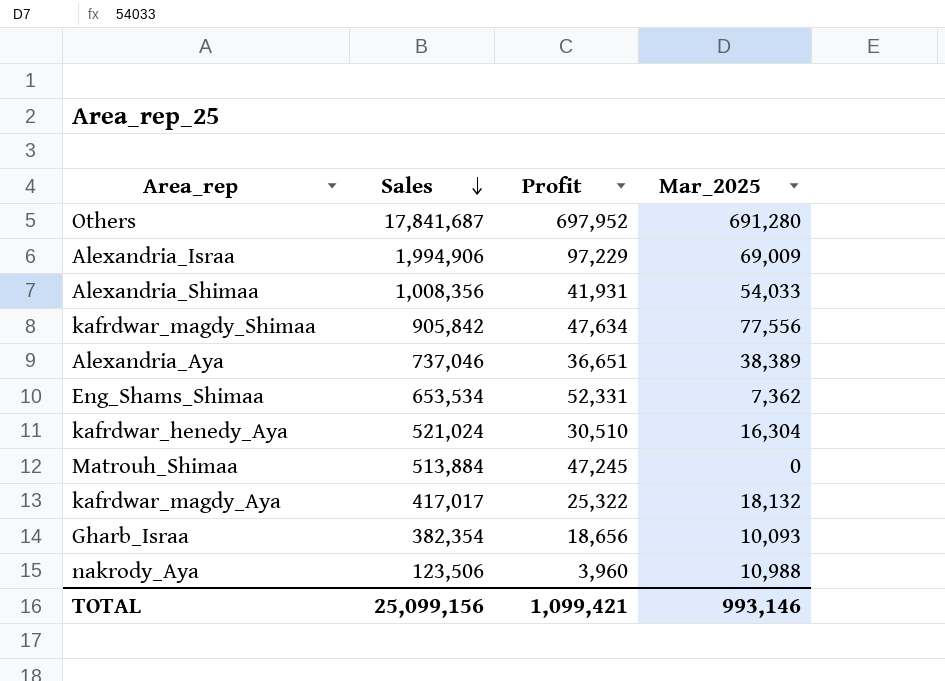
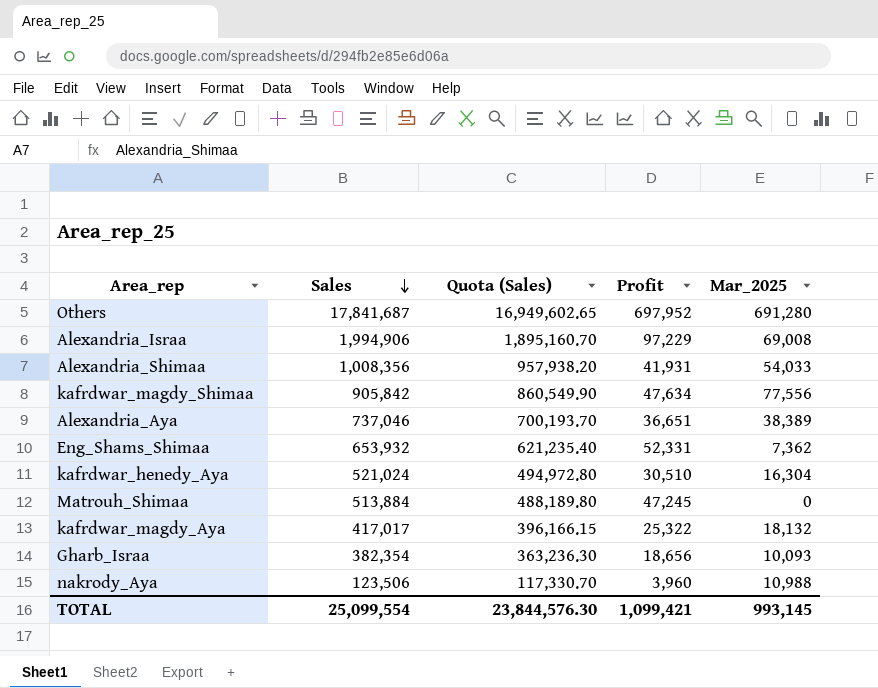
column Quota (Sales) | formula: none -> [Sales] * 0.95
Alexandria_Israa | Mar_2025: 69,009 -> 69,008
Eng_Shams_Shimaa | Sales: 653,534 -> 653,932
TOTAL | Sales: 25,099,156 -> 25,099,554
TOTAL | Mar_2025: 993,146 -> 993,145

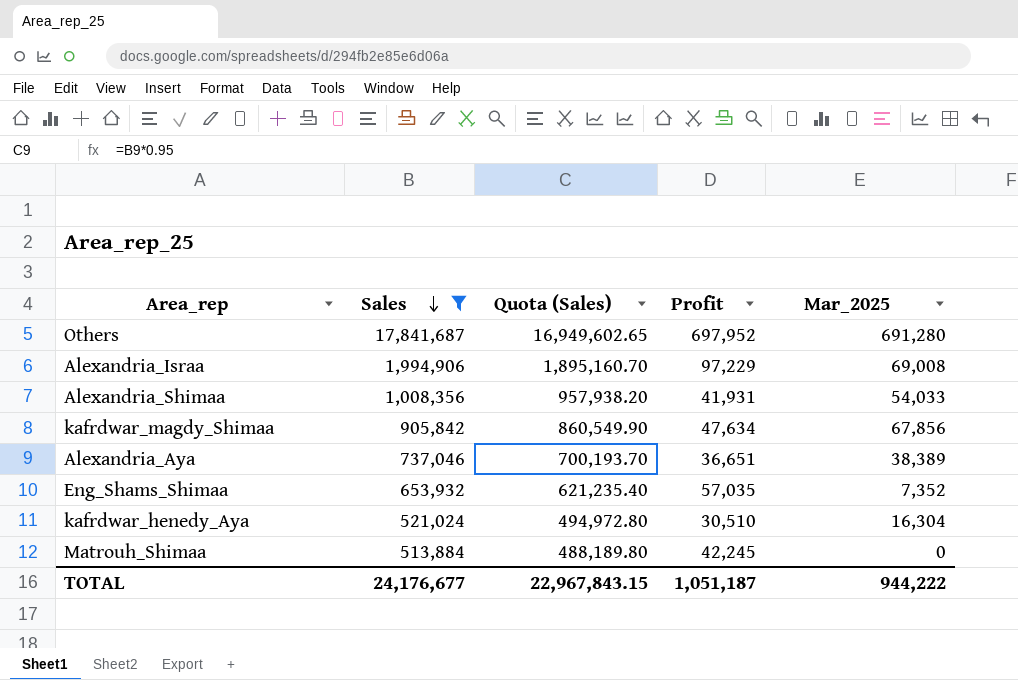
filter: none -> Sales >= 513,884
kafrdwar_magdy_Shimaa | Mar_2025: 77,556 -> 67,856
Eng_Shams_Shimaa | Profit: 52,331 -> 57,035
Eng_Shams_Shimaa | Mar_2025: 7,362 -> 7,352
Matrouh_Shimaa | Profit: 47,245 -> 42,245
TOTAL | Sales: 25,099,554 -> 24,176,677
TOTAL | Quota (Sales): 23,844,576.30 -> 22,967,843.15
TOTAL | Profit: 1,099,421 -> 1,051,187
TOTAL | Mar_2025: 993,145 -> 944,222

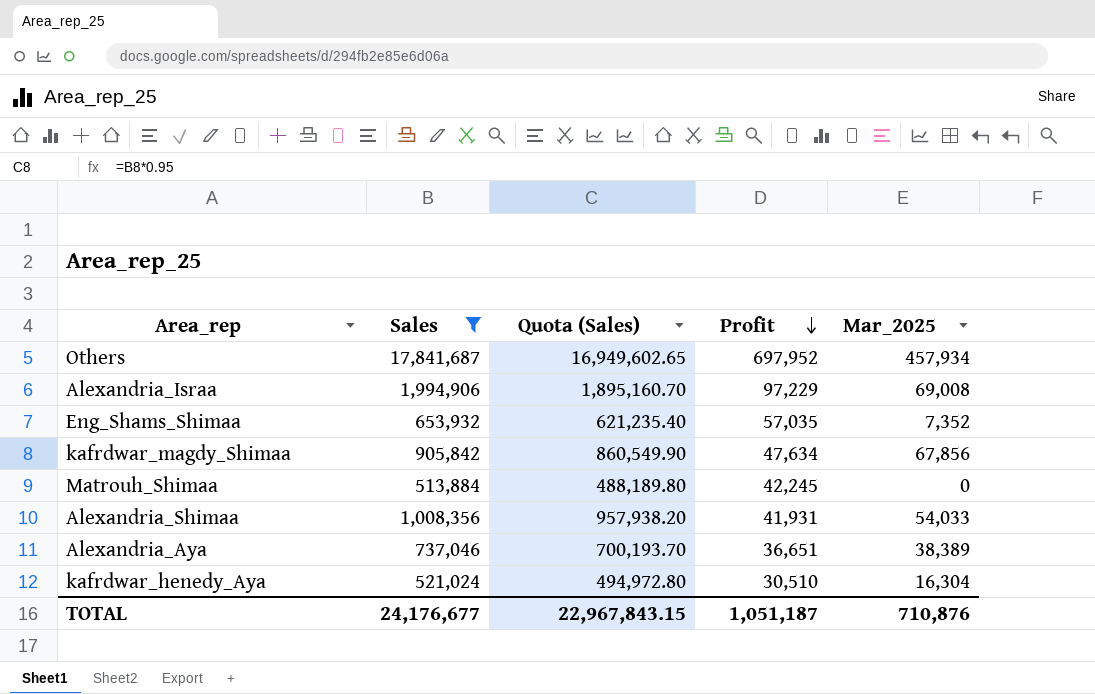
row order: Sales descending -> Profit descending
Others | Mar_2025: 691,280 -> 457,934
TOTAL | Mar_2025: 944,222 -> 710,876

